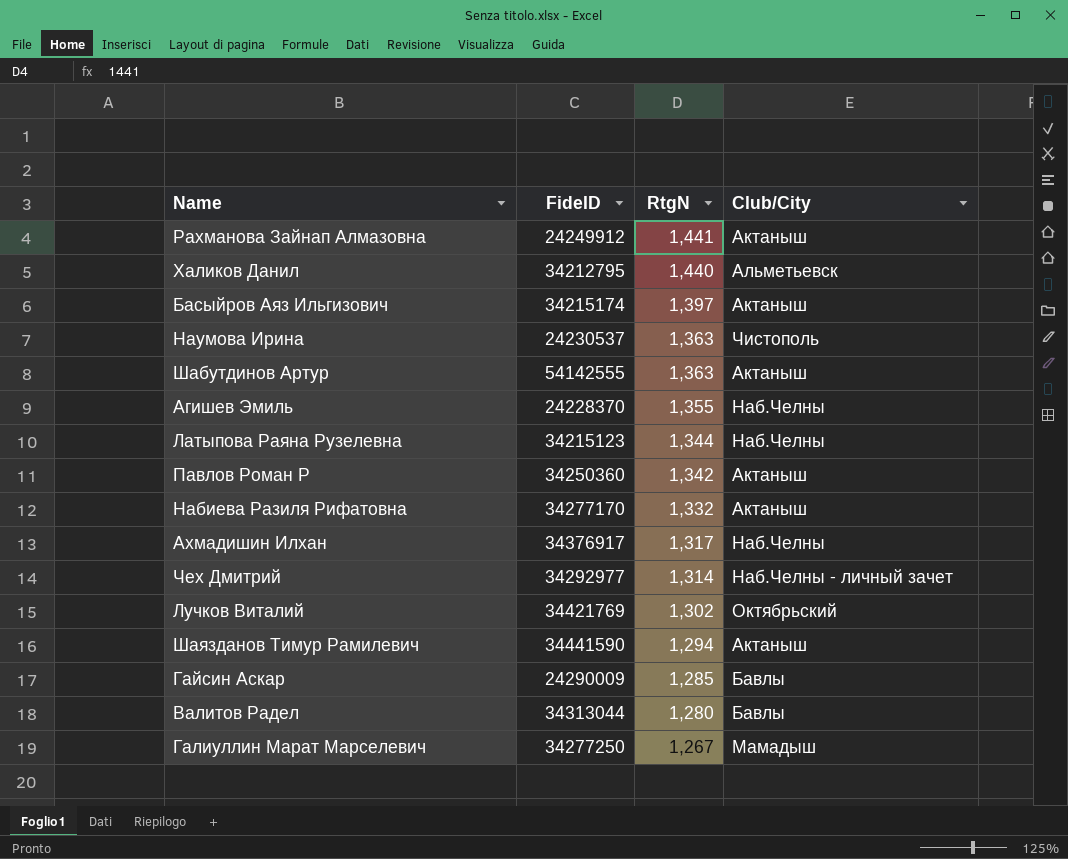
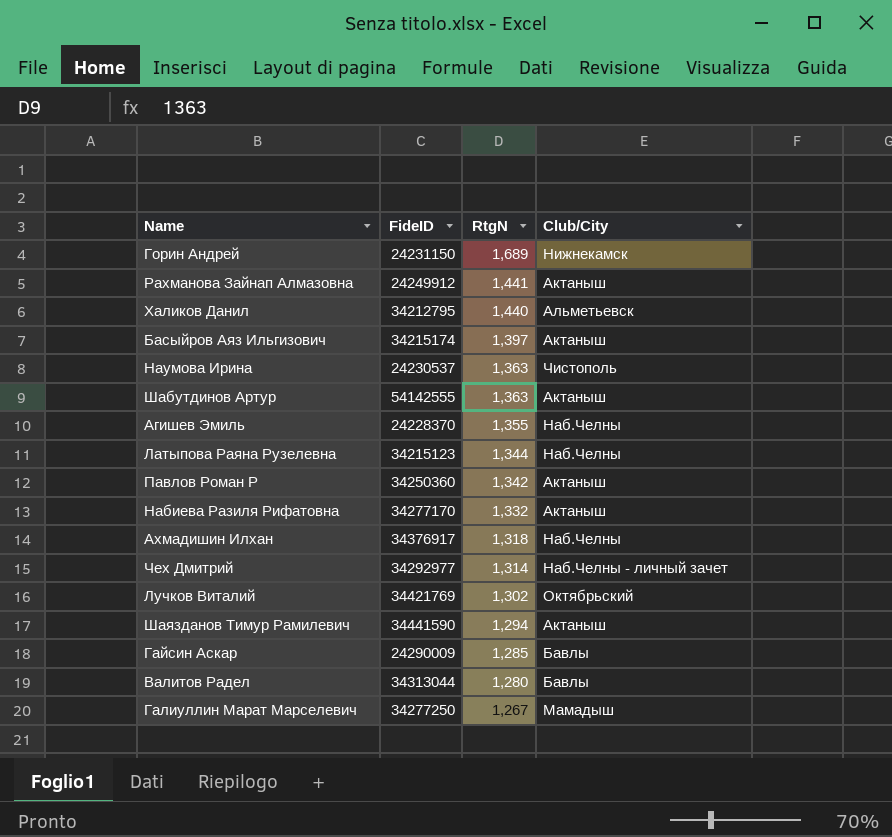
row Горин Андрей: none -> 24231150 | 1,689 | Нижнекамск
Ахмадишин Илхан | RtgN: 1,317 -> 1,318

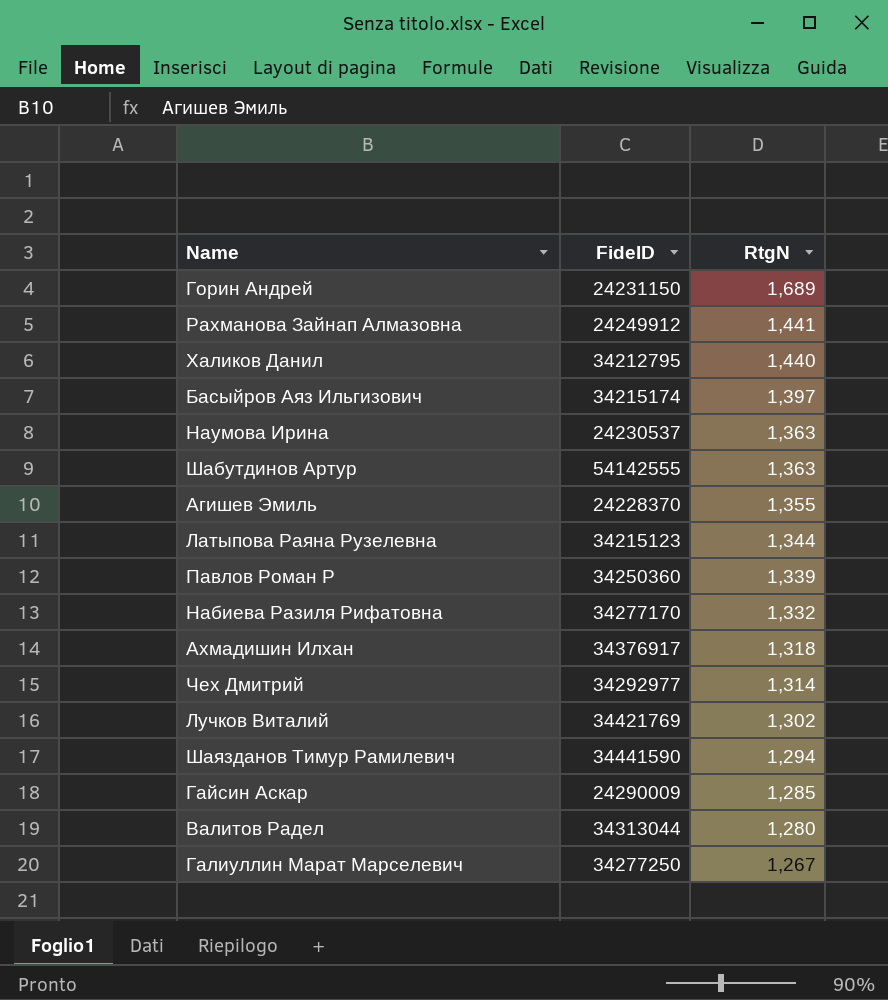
column Club/City | position: 4 -> none
Павлов Роман Р | RtgN: 1,342 -> 1,339

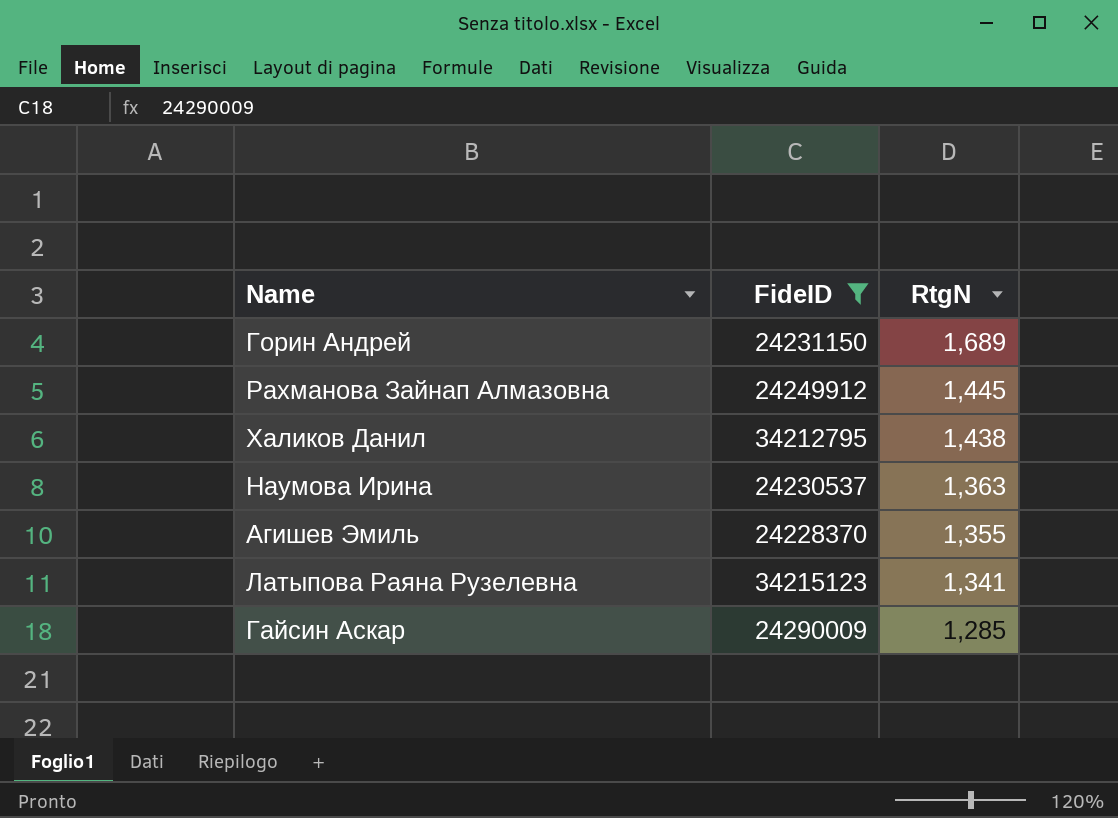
filter: none -> FideID <= 34215123
Рахманова Зайнап Алмазовна | RtgN: 1,441 -> 1,445
Халиков Данил | RtgN: 1,440 -> 1,438
Латыпова Раяна Рузелевна | RtgN: 1,344 -> 1,341

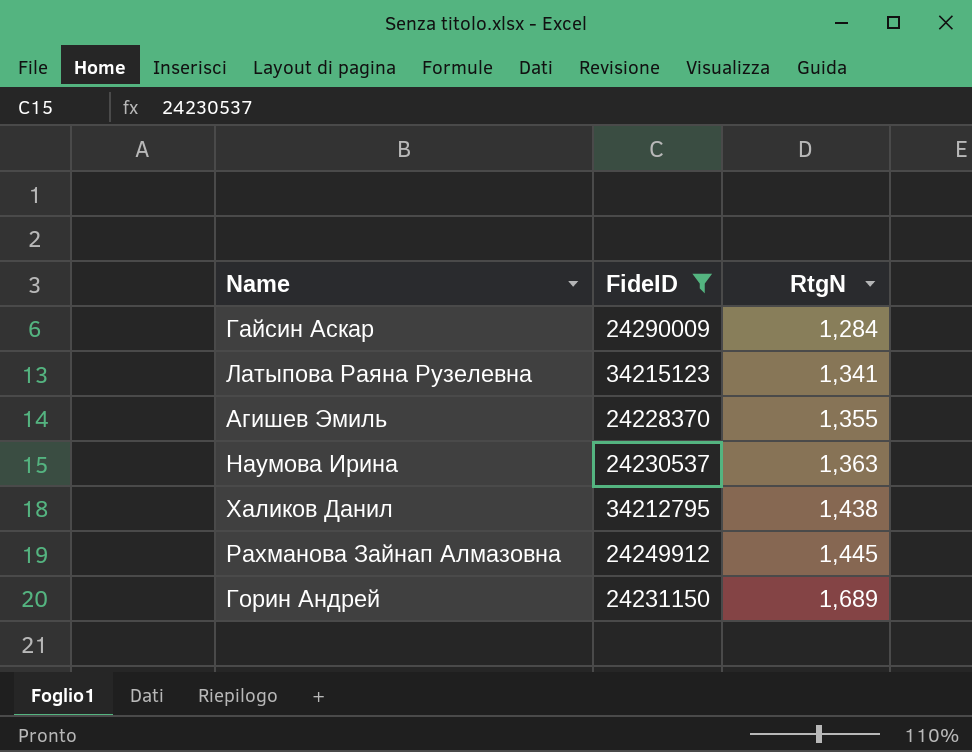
row order: RtgN descending -> RtgN ascending
Гайсин Аскар | RtgN: 1,285 -> 1,284

